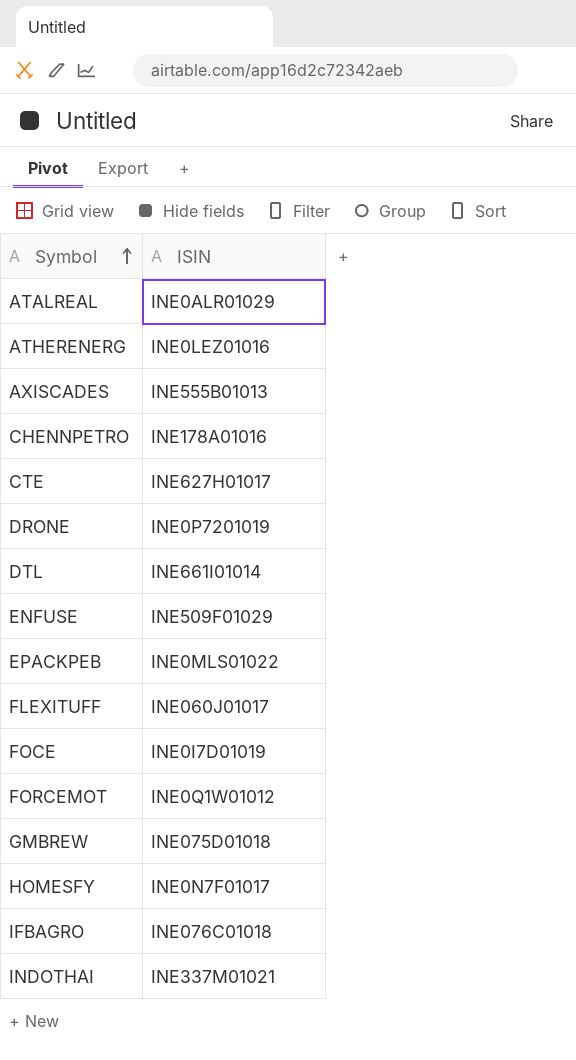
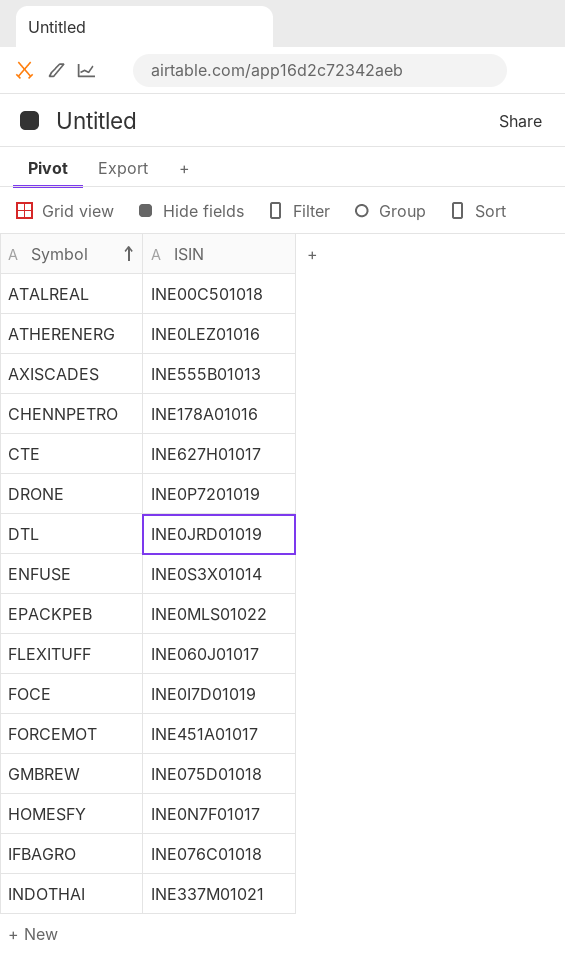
ATALREAL | ISIN: INE0ALR01029 -> INE00C501018
DTL | ISIN: INE661I01014 -> INE0JRD01019
ENFUSE | ISIN: INE509F01029 -> INE0S3X01014
FORCEMOT | ISIN: INE0Q1W01012 -> INE451A01017

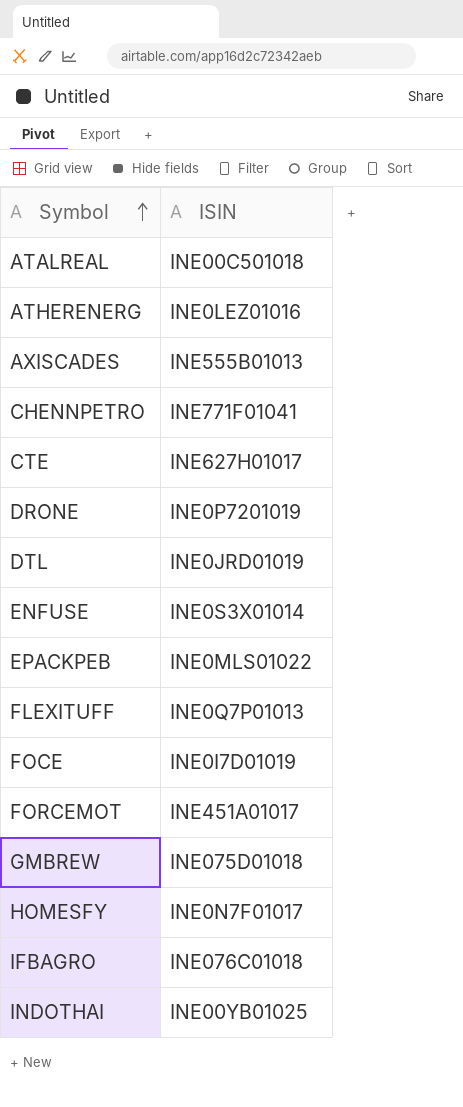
CHENNPETRO | ISIN: INE178A01016 -> INE771F01041
FLEXITUFF | ISIN: INE060J01017 -> INE0Q7P01013
INDOTHAI | ISIN: INE337M01021 -> INE00YB01025

